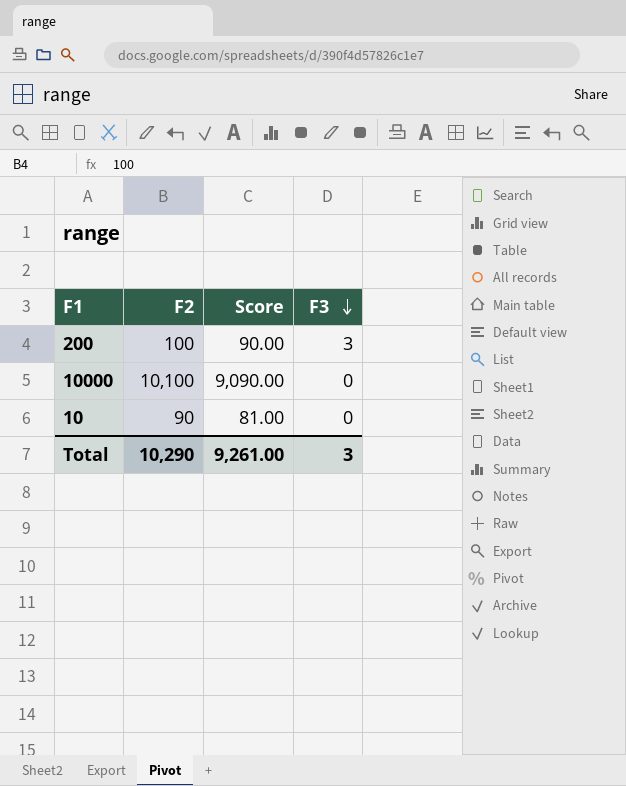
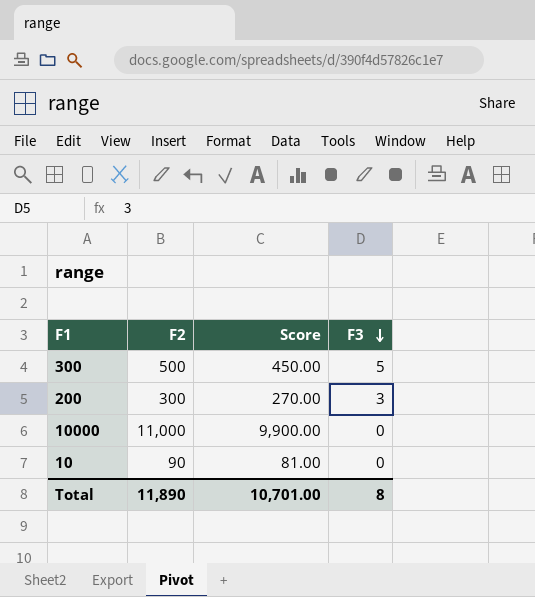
row 300: none -> 500 | 450.00 | 5
200 | F2: 100 -> 300
200 | Score: 90.00 -> 270.00
10000 | F2: 10,100 -> 11,000
10000 | Score: 9,090.00 -> 9,900.00
Total | F2: 10,290 -> 11,890
Total | Score: 9,261.00 -> 10,701.00
Total | F3: 3 -> 8

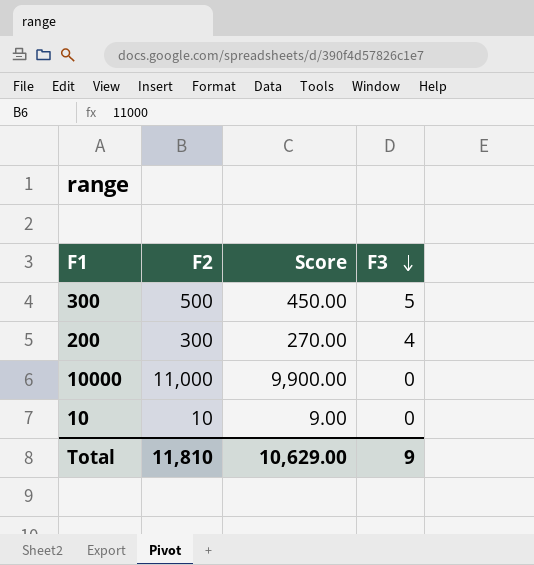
200 | F3: 3 -> 4
10 | F2: 90 -> 10
10 | Score: 81.00 -> 9.00
Total | F2: 11,890 -> 11,810
Total | Score: 10,701.00 -> 10,629.00
Total | F3: 8 -> 9

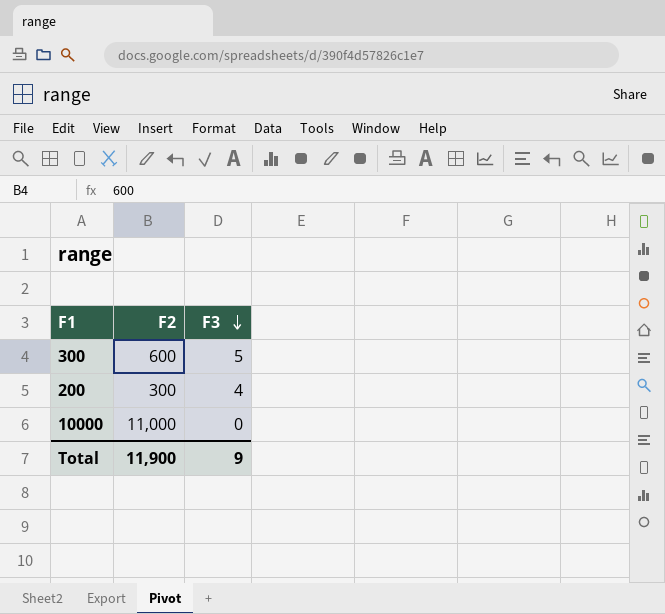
column Score | formula: [F2] * 0.9 -> none
row 10: 10 | 9.00 | 0 -> none
300 | F2: 500 -> 600
Total | F2: 11,810 -> 11,900

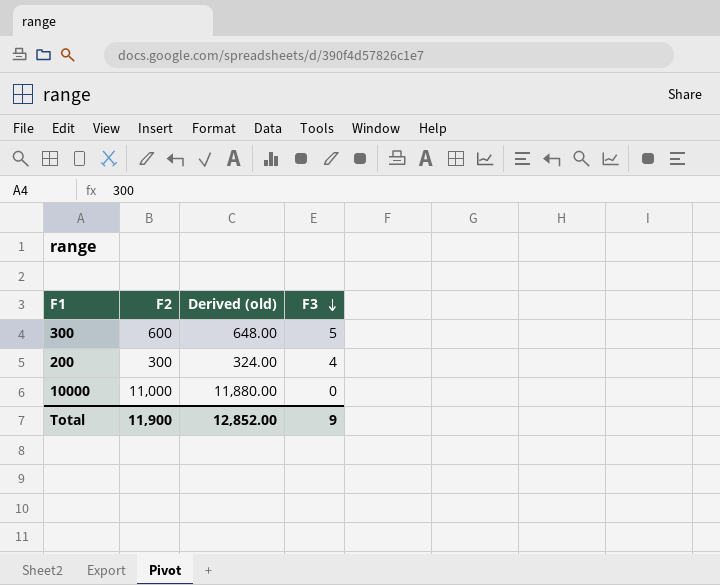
column Derived (old) | formula: none -> [F2] * 1.08

